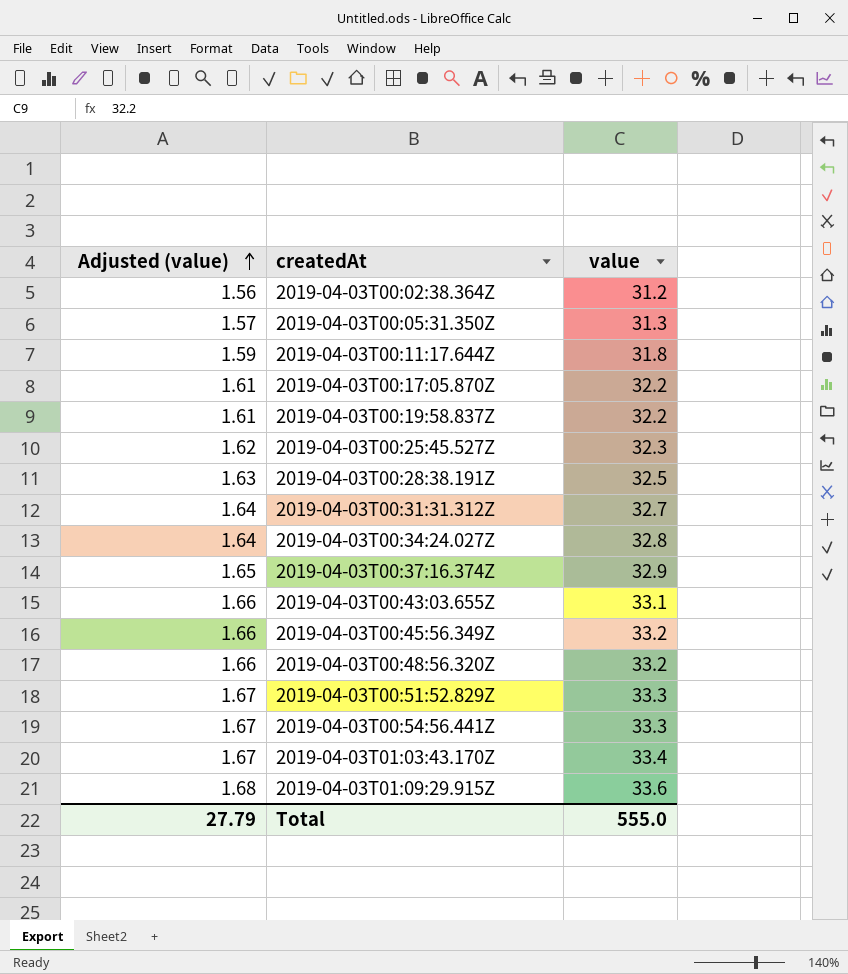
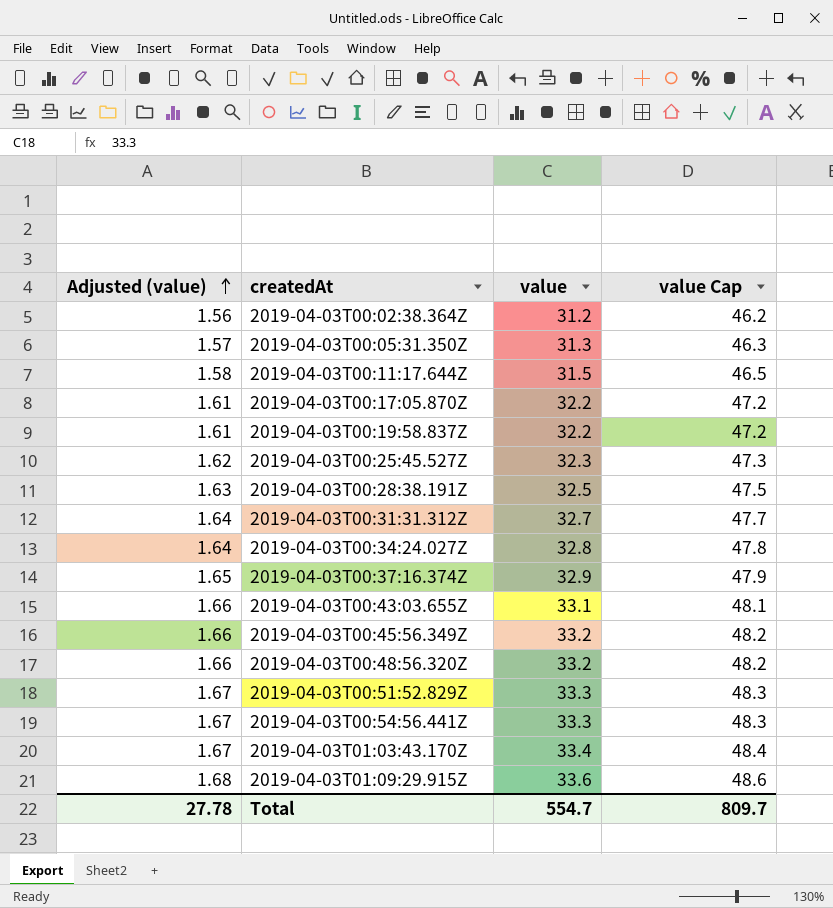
column value Cap | formula: none -> [value] + 15
2019-04-03T00:11:17.644Z | Adjusted (value): 1.59 -> 1.58
2019-04-03T00:11:17.644Z | value: 31.8 -> 31.5
Total | Adjusted (value): 27.79 -> 27.78
Total | value: 555.0 -> 554.7

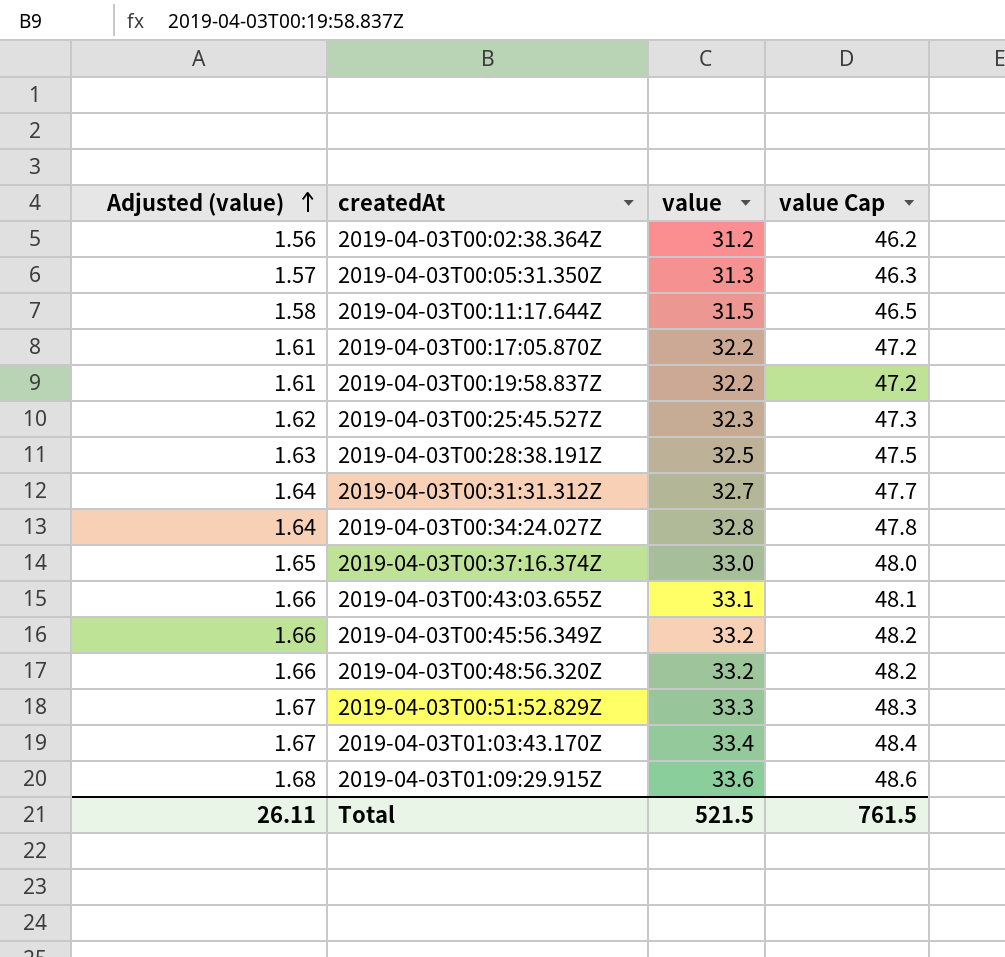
row 2019-04-03T00:54:56.441Z: 1.67 | 33.3 | 48.3 -> none
2019-04-03T00:37:16.374Z | value: 32.9 -> 33.0
2019-04-03T00:37:16.374Z | value Cap: 47.9 -> 48.0
Total | Adjusted (value): 27.78 -> 26.11
Total | value: 554.7 -> 521.5
Total | value Cap: 809.7 -> 761.5

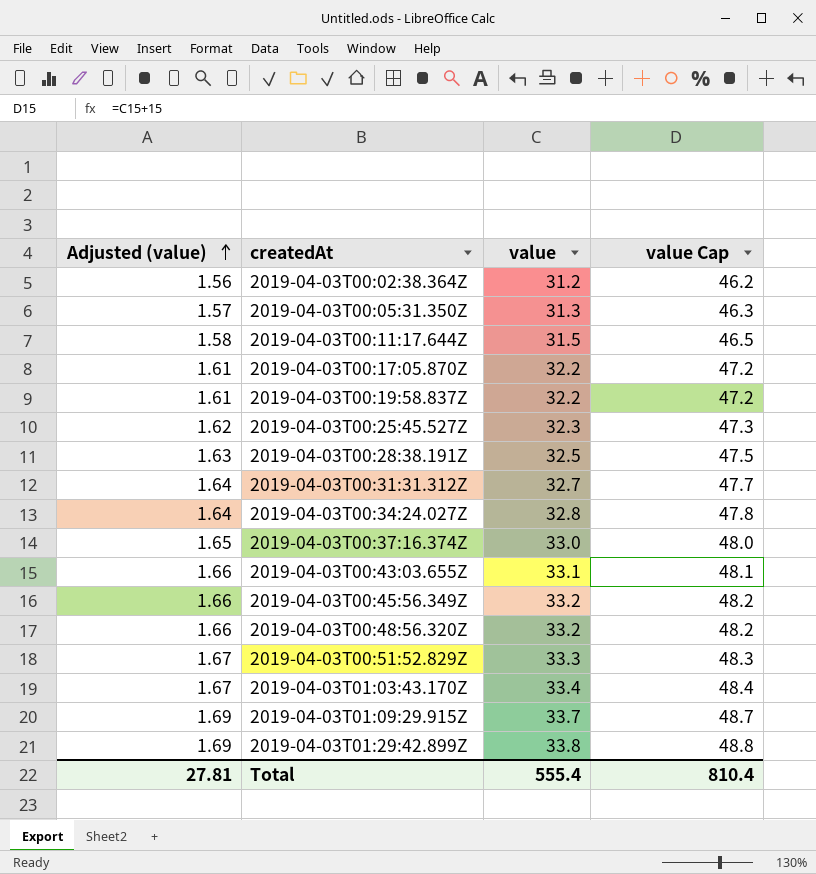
2019-04-03T01:09:29.915Z | Adjusted (value): 1.68 -> 1.69
2019-04-03T01:09:29.915Z | value: 33.6 -> 33.7
2019-04-03T01:09:29.915Z | value Cap: 48.6 -> 48.7
row 2019-04-03T01:29:42.899Z: none -> 1.69 | 33.8 | 48.8
Total | Adjusted (value): 26.11 -> 27.81
Total | value: 521.5 -> 555.4
Total | value Cap: 761.5 -> 810.4

